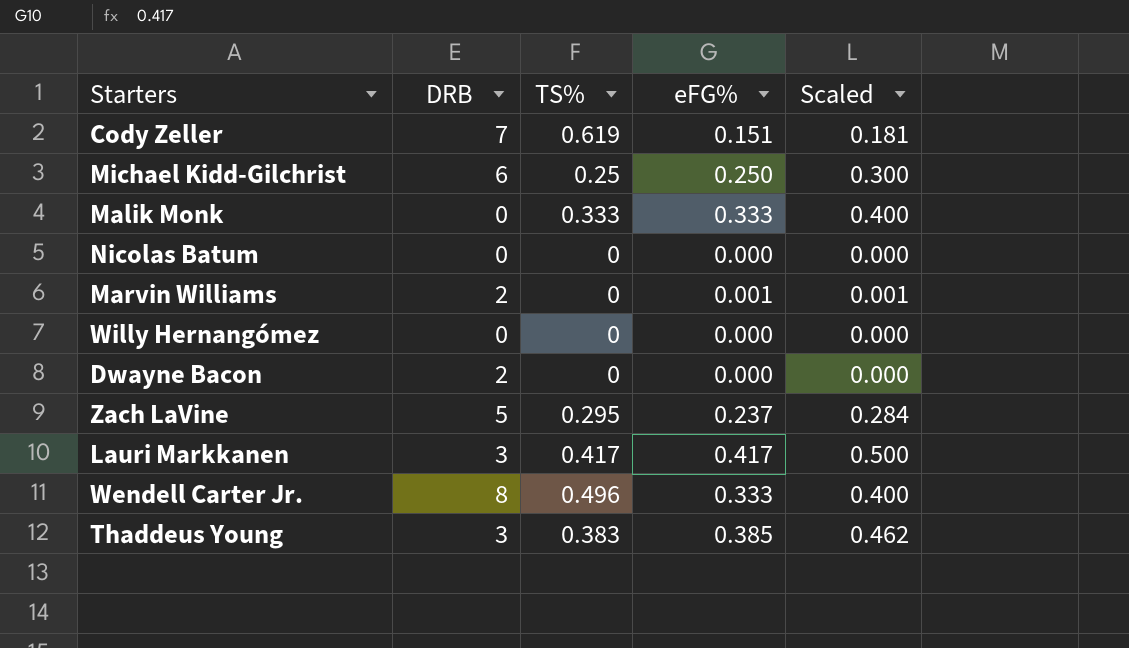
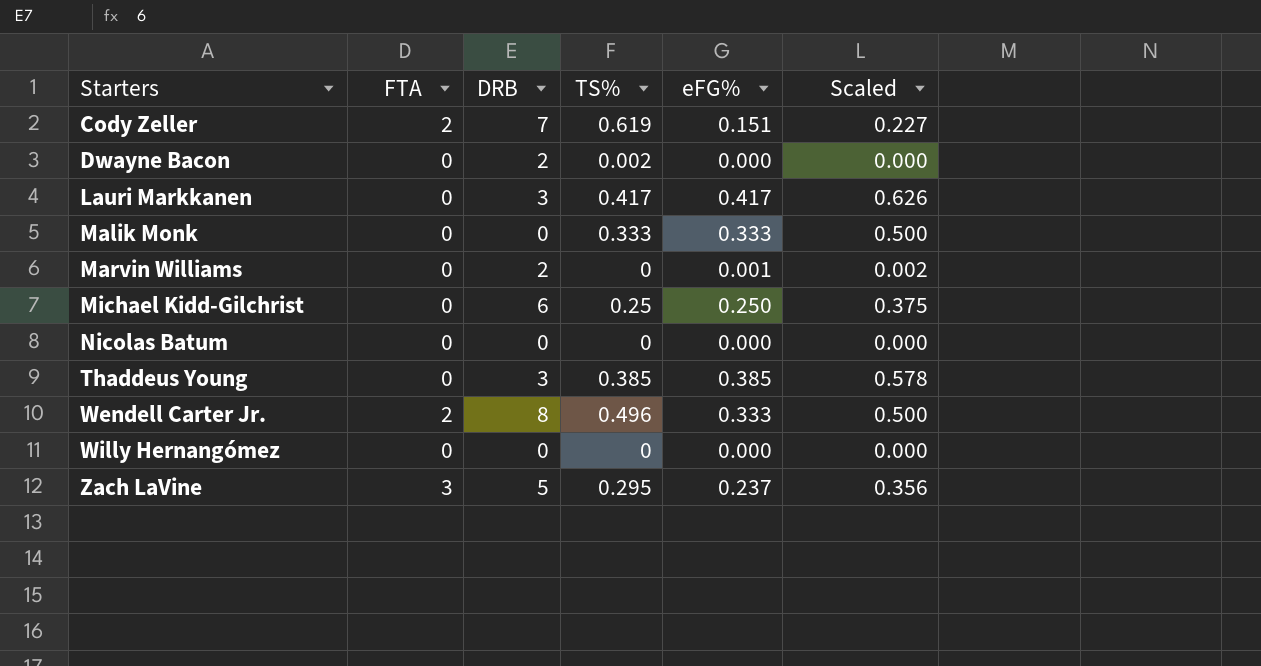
row order: none -> Starters ascending
column FTA | position: none -> 2
column Scaled | formula: [eFG%] * 1.2 -> [eFG%] * 1.5
Dwayne Bacon | TS%: 0 -> 0.002
Thaddeus Young | TS%: 0.383 -> 0.385

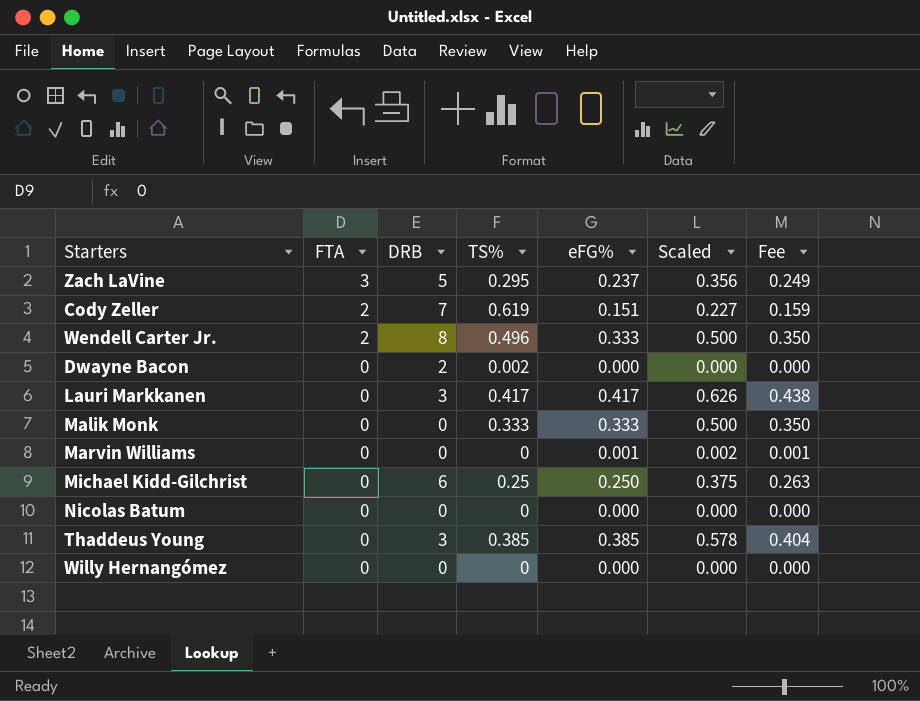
row order: Starters ascending -> FTA descending
column Fee | formula: none -> [eFG%] * 1.05
Marvin Williams | DRB: 2 -> 0

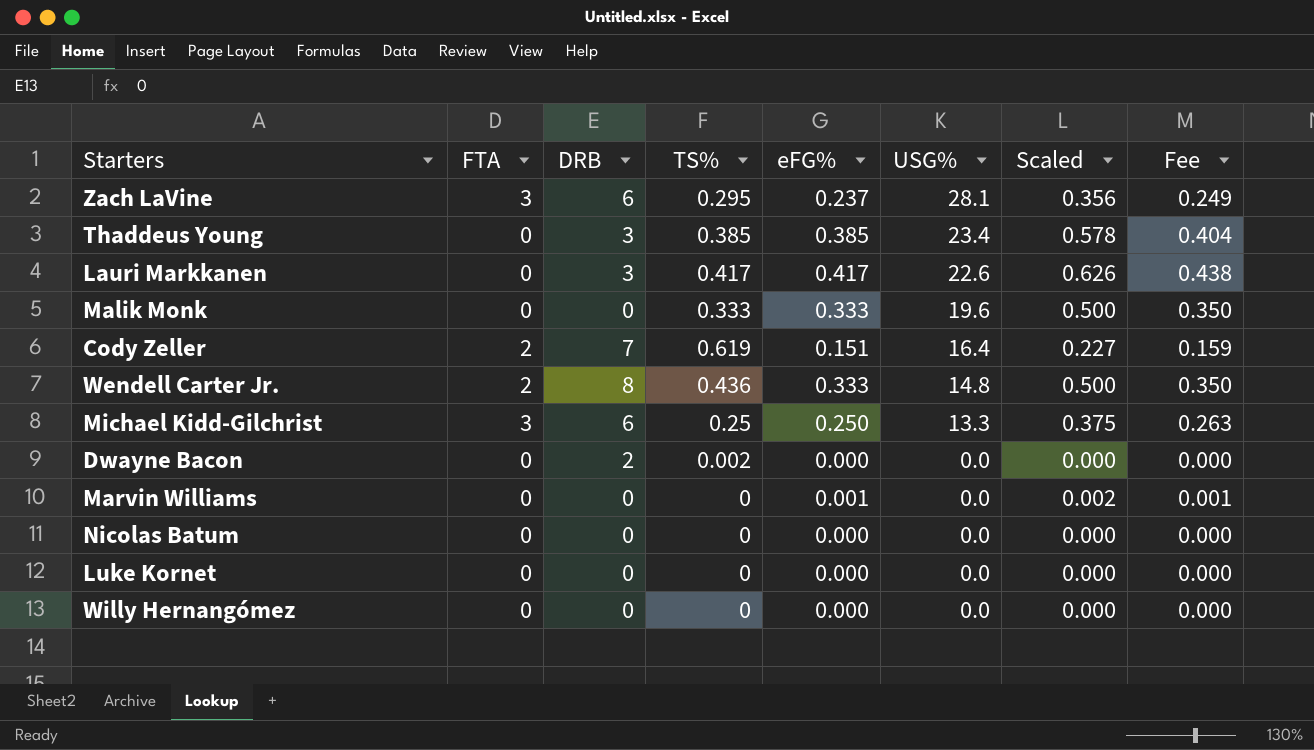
row order: FTA descending -> USG% descending
column USG% | position: none -> 6
Zach LaVine | DRB: 5 -> 6
Wendell Carter Jr. | TS%: 0.496 -> 0.436
Michael Kidd-Gilchrist | FTA: 0 -> 3
row Luke Kornet: none -> 0 | 0 | 0 | 0.000 | 0.0 | 0.000 | 0.000

